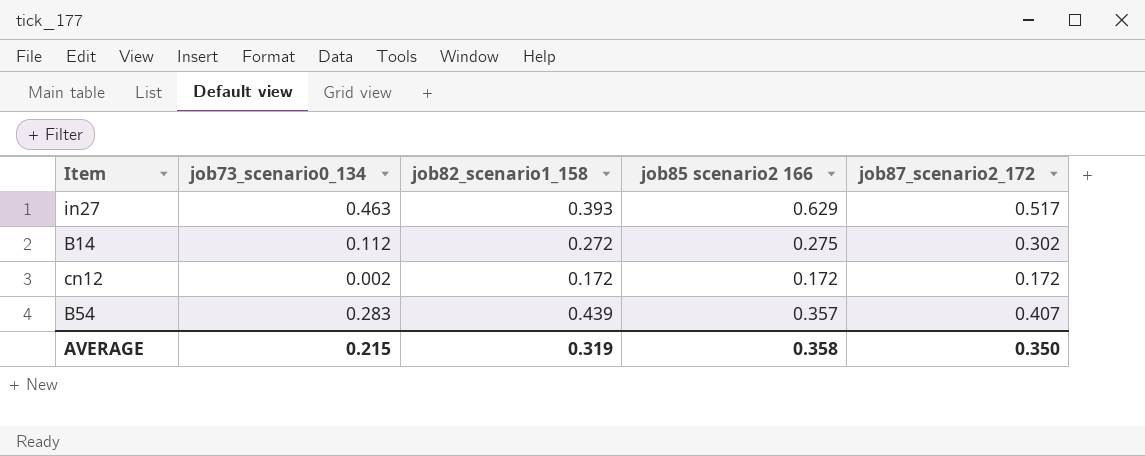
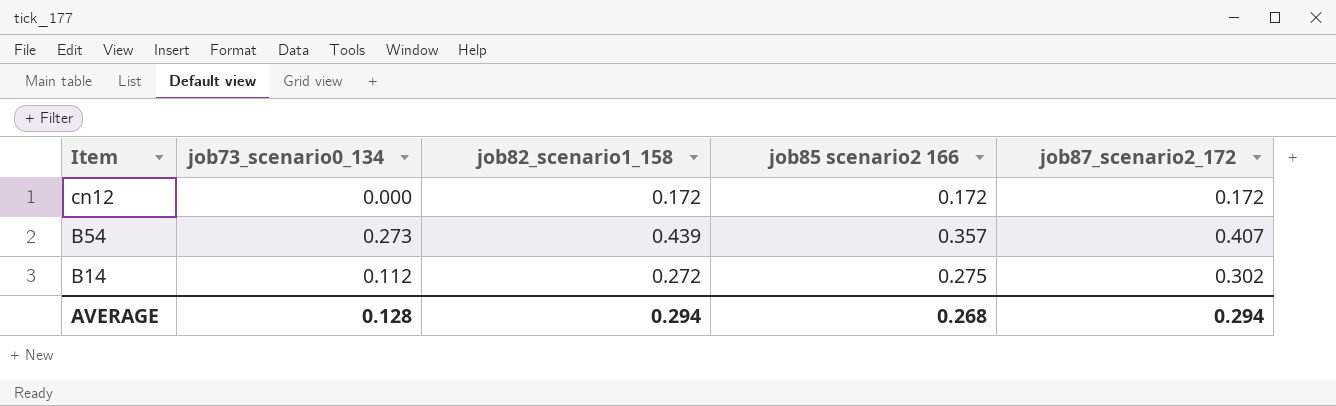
row order: none -> Item descending
row in27: 0.463 | 0.393 | 0.629 | 0.517 -> none
cn12 | job73_scenario0_134: 0.002 -> 0.000
B54 | job73_scenario0_134: 0.283 -> 0.273
AVERAGE | job73_scenario0_134: 0.215 -> 0.128
AVERAGE | job82_scenario1_158: 0.319 -> 0.294
AVERAGE | job85 scenario2 166: 0.358 -> 0.268
AVERAGE | job87_scenario2_172: 0.350 -> 0.294

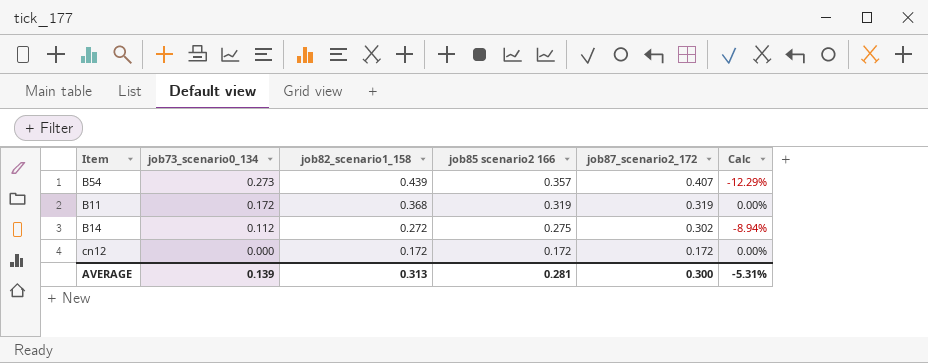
row order: Item descending -> job73_scenario0_134 descending
column Calc | formula: none -> ([job85 scenario2 166] - [job87_scenario2_172]) / [job87_scenario2_172]
row B11: none -> 0.172 | 0.368 | 0.319 | 0.319 | 0.00%
AVERAGE | job73_scenario0_134: 0.128 -> 0.139
AVERAGE | job82_scenario1_158: 0.294 -> 0.313
AVERAGE | job85 scenario2 166: 0.268 -> 0.281
AVERAGE | job87_scenario2_172: 0.294 -> 0.300

